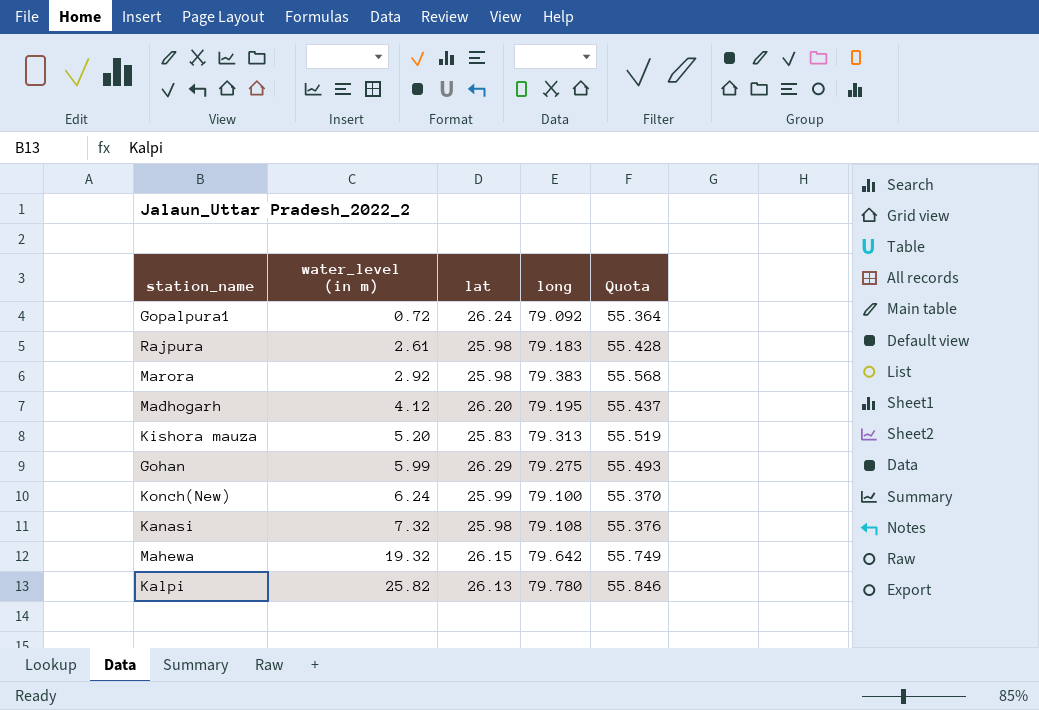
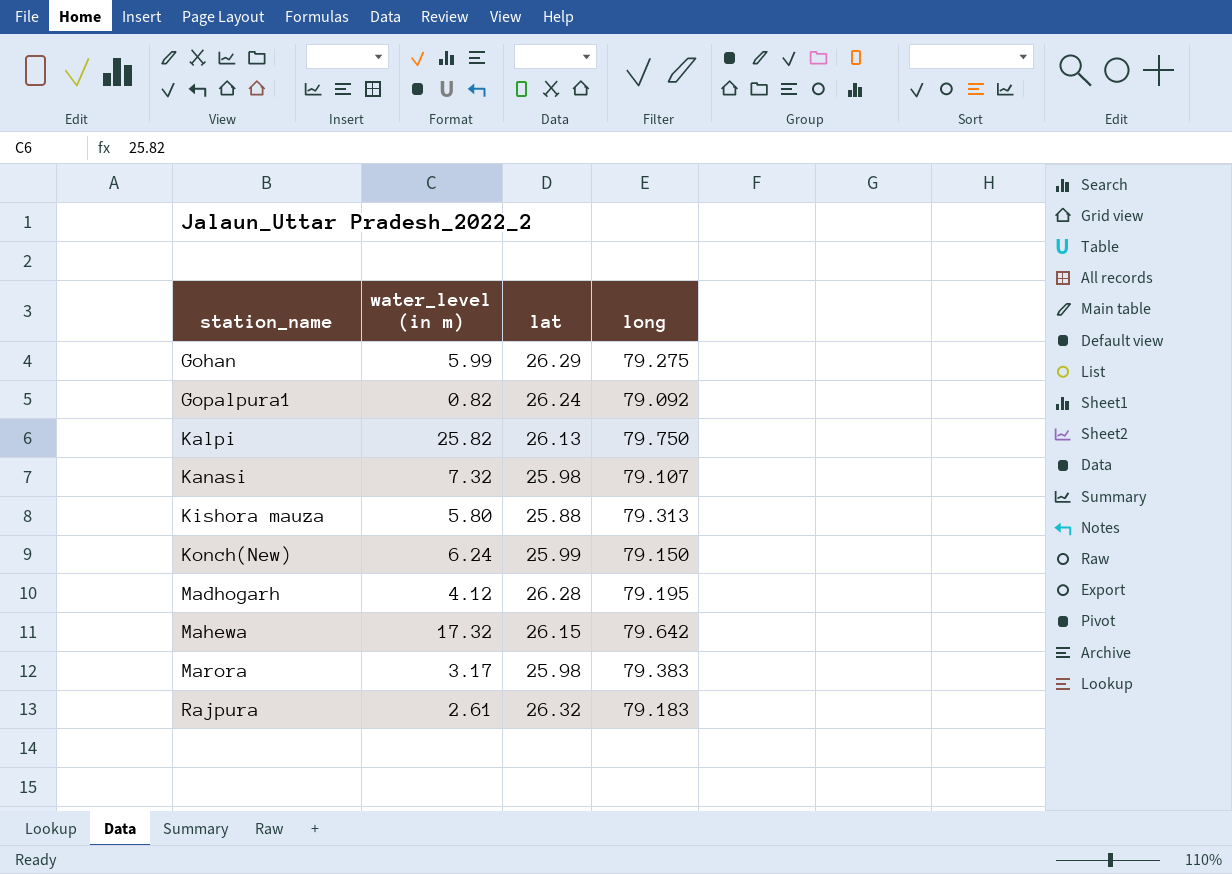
row order: water_level (in m) ascending -> station_name ascending
column Quota | formula: [long] * 0.7 -> none
Gopalpura1 | water_level (in m): 0.72 -> 0.82
Kalpi | long: 79.780 -> 79.750
Kanasi | long: 79.108 -> 79.107
Kishora mauza | water_level (in m): 5.20 -> 5.80
Kishora mauza | lat: 25.83 -> 25.88
Konch(New) | long: 79.100 -> 79.150
Madhogarh | lat: 26.20 -> 26.28
Mahewa | water_level (in m): 19.32 -> 17.32
Marora | water_level (in m): 2.92 -> 3.17
Rajpura | lat: 25.98 -> 26.32

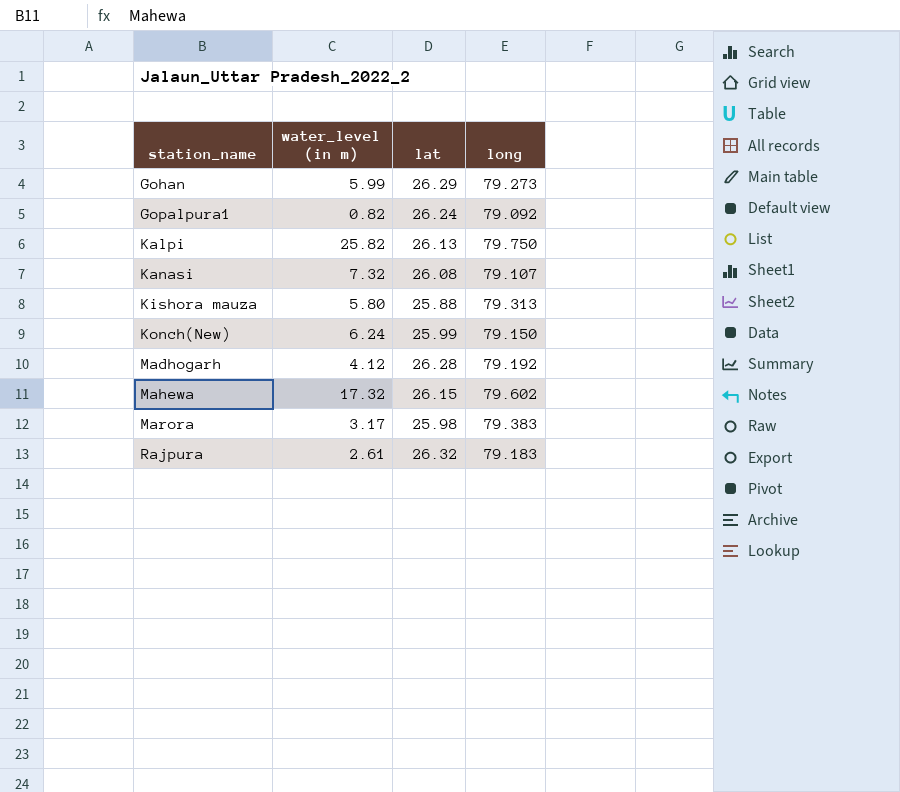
Gohan | long: 79.275 -> 79.273
Kanasi | lat: 25.98 -> 26.08
Madhogarh | long: 79.195 -> 79.192
Mahewa | long: 79.642 -> 79.602

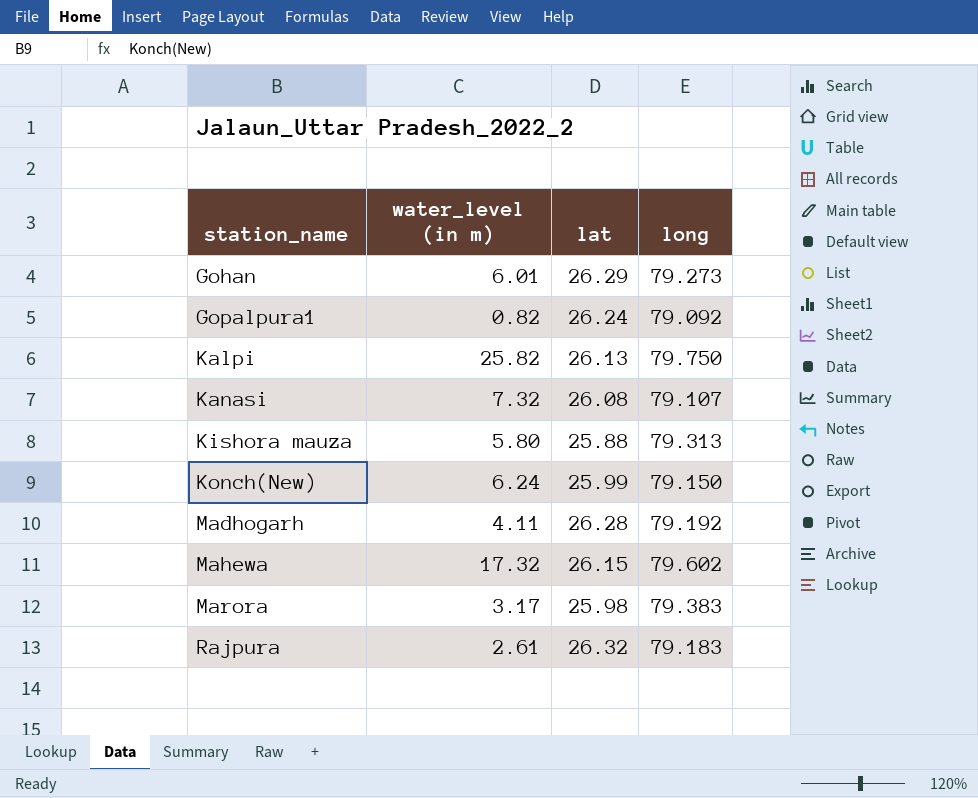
Gohan | water_level (in m): 5.99 -> 6.01
Madhogarh | water_level (in m): 4.12 -> 4.11

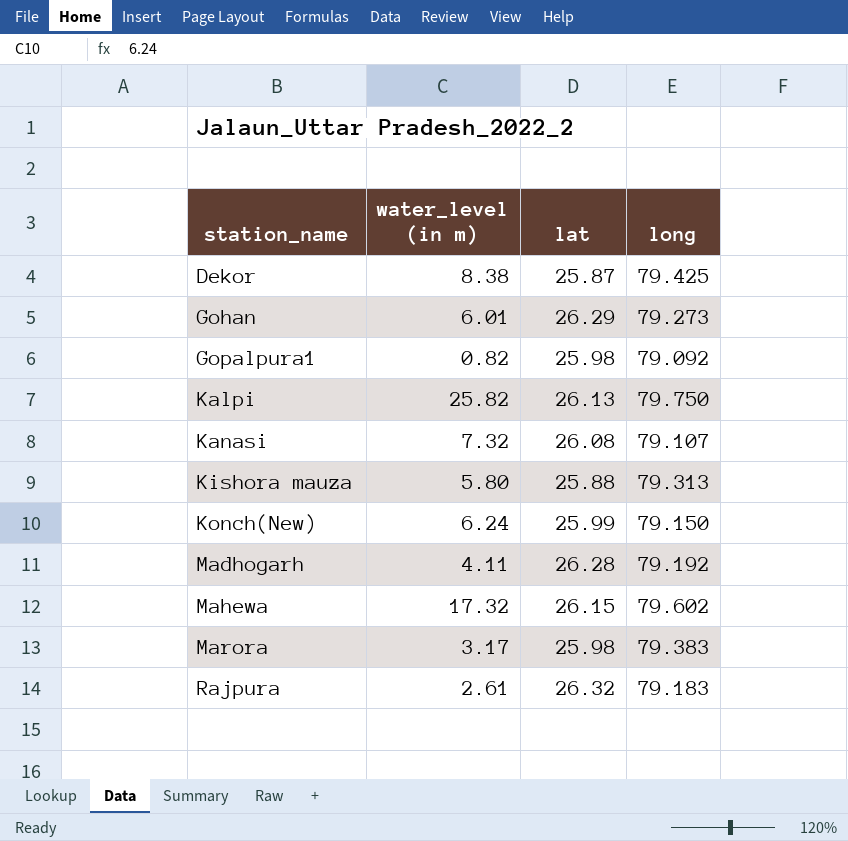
row Dekor: none -> 8.38 | 25.87 | 79.425
Gopalpura1 | lat: 26.24 -> 25.98

